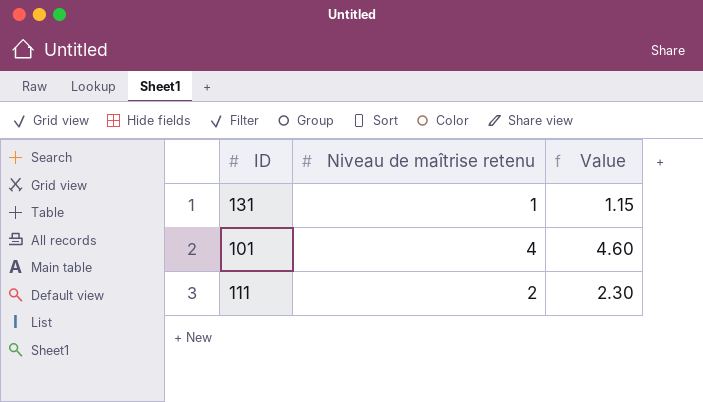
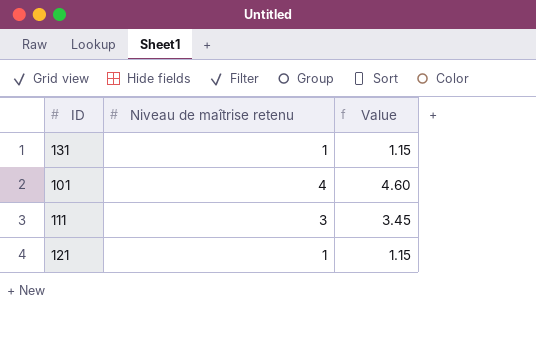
111 | Niveau de maîtrise retenu: 2 -> 3
111 | Value: 2.30 -> 3.45
row 121: none -> 1 | 1.15

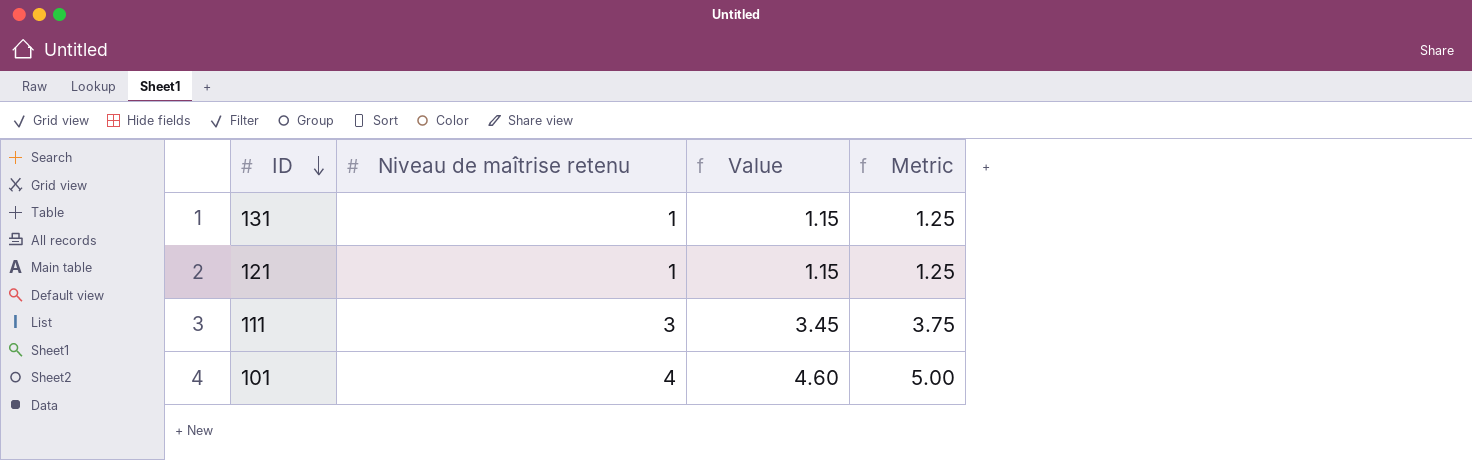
row order: none -> ID descending
column Metric | formula: none -> [Niveau de maîtrise retenu] * 1.25

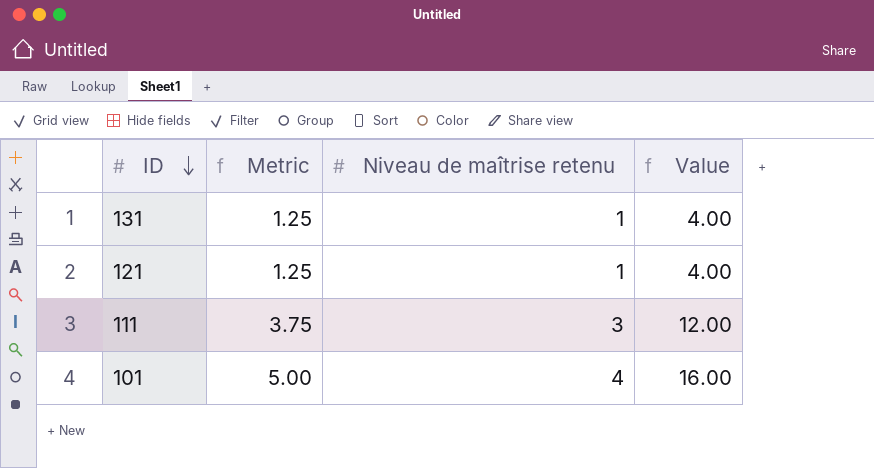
column Metric | position: 4 -> 2
column Value | formula: [Niveau de maîtrise retenu] * 1.15 -> [Niveau de maîtrise retenu] * 4

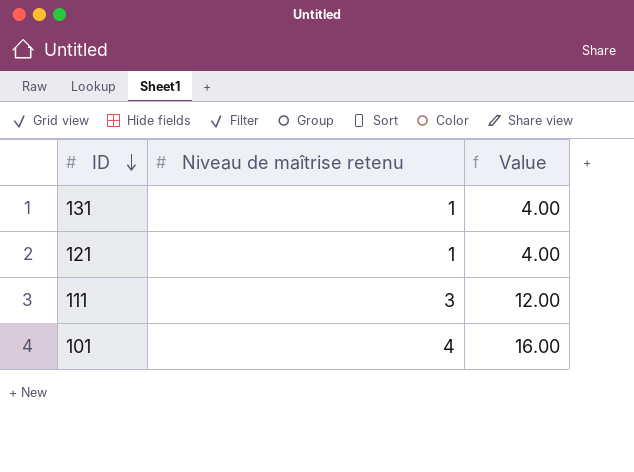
column Metric | formula: [Niveau de maîtrise retenu] * 1.25 -> none

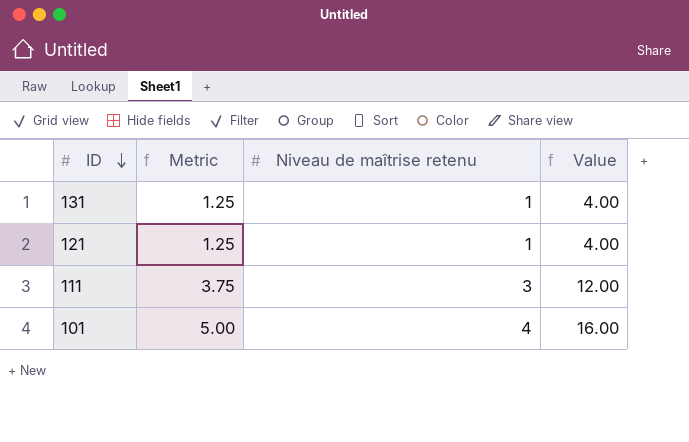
column Metric | formula: none -> [Niveau de maîtrise retenu] * 1.25

